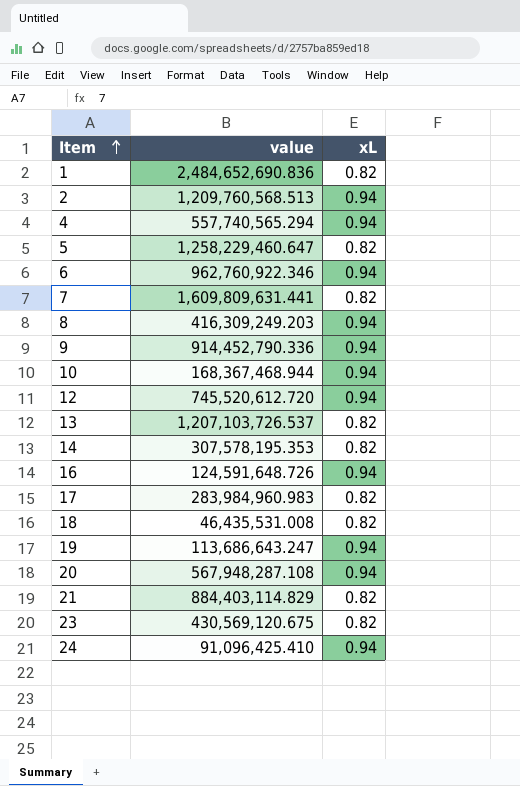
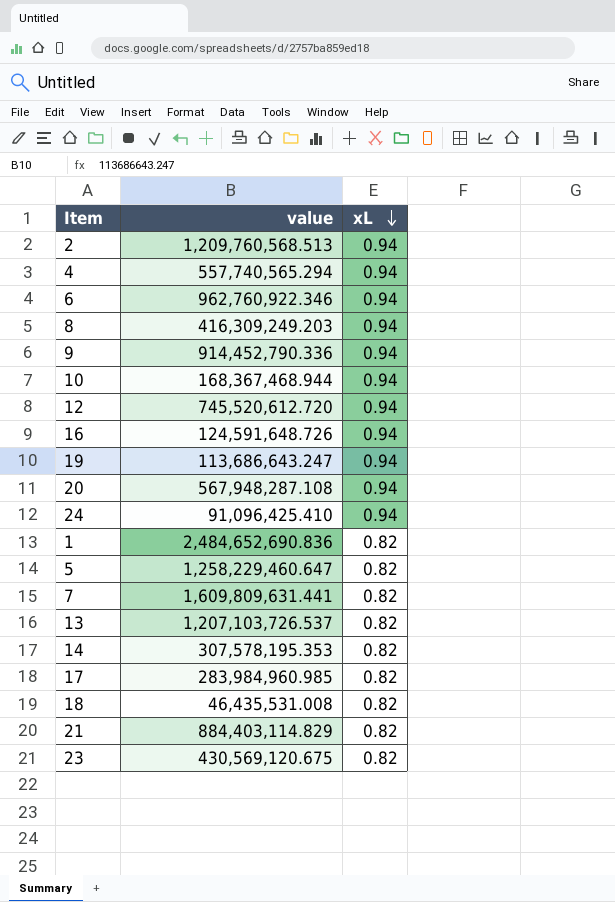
row order: Item ascending -> xL descending
17 | value: 283,984,960.983 -> 283,984,960.985

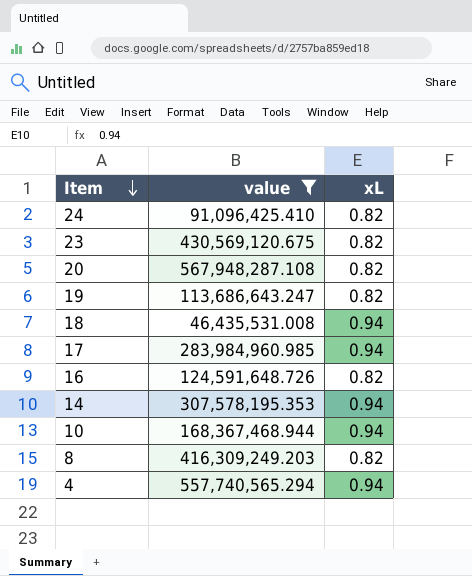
filter: none -> value <= 567,948,287.108
row order: xL descending -> Item descending
24 | xL: 0.94 -> 0.82
20 | xL: 0.94 -> 0.82
19 | xL: 0.94 -> 0.82
18 | xL: 0.82 -> 0.94
17 | xL: 0.82 -> 0.94
16 | xL: 0.94 -> 0.82
14 | xL: 0.82 -> 0.94
8 | xL: 0.94 -> 0.82

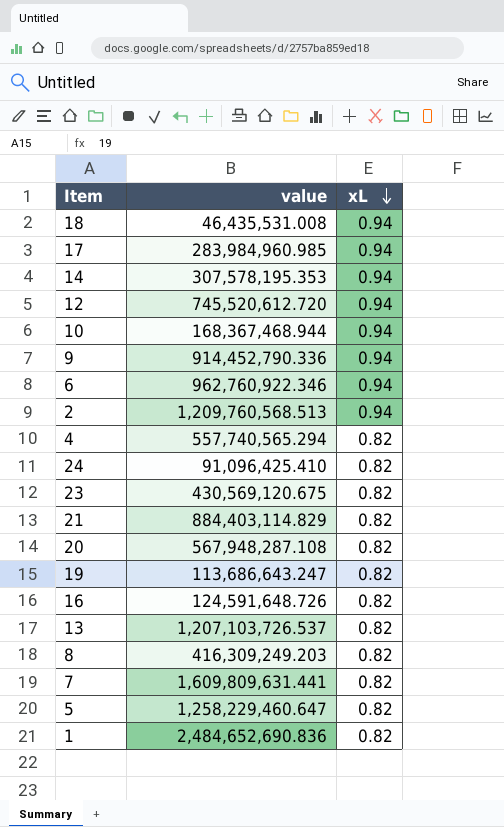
filter: value <= 567,948,287.108 -> none
row order: Item descending -> xL descending
4 | xL: 0.94 -> 0.82

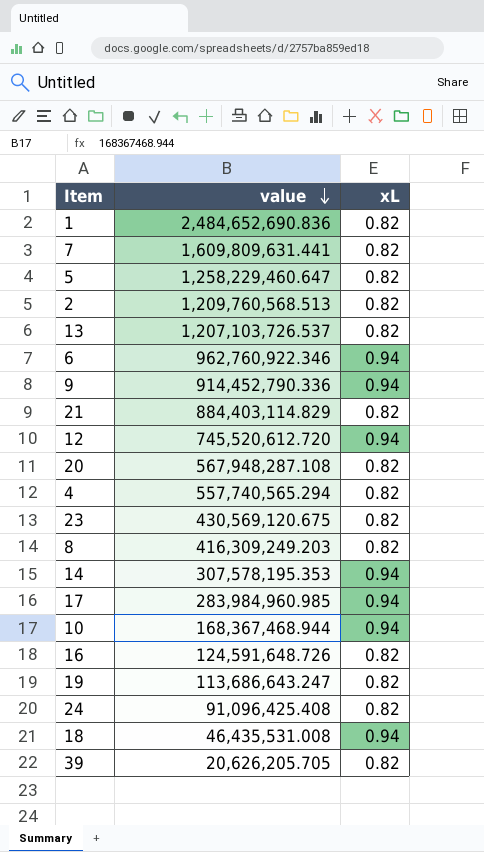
row order: xL descending -> value descending
2 | xL: 0.94 -> 0.82
24 | value: 91,096,425.410 -> 91,096,425.408
row 39: none -> 20,626,205.705 | 0.82

